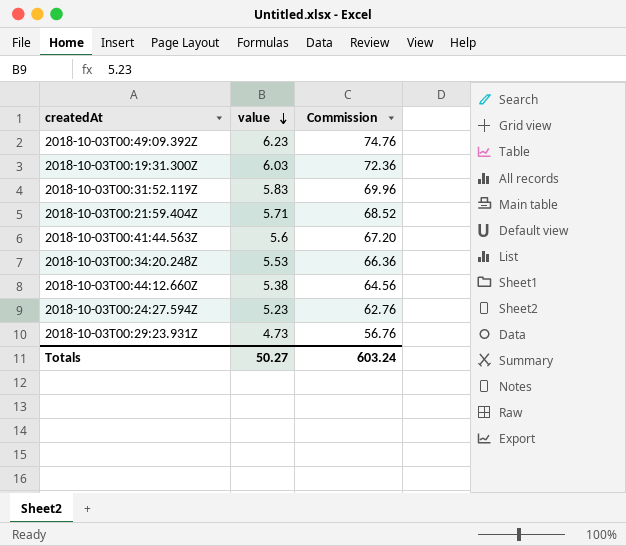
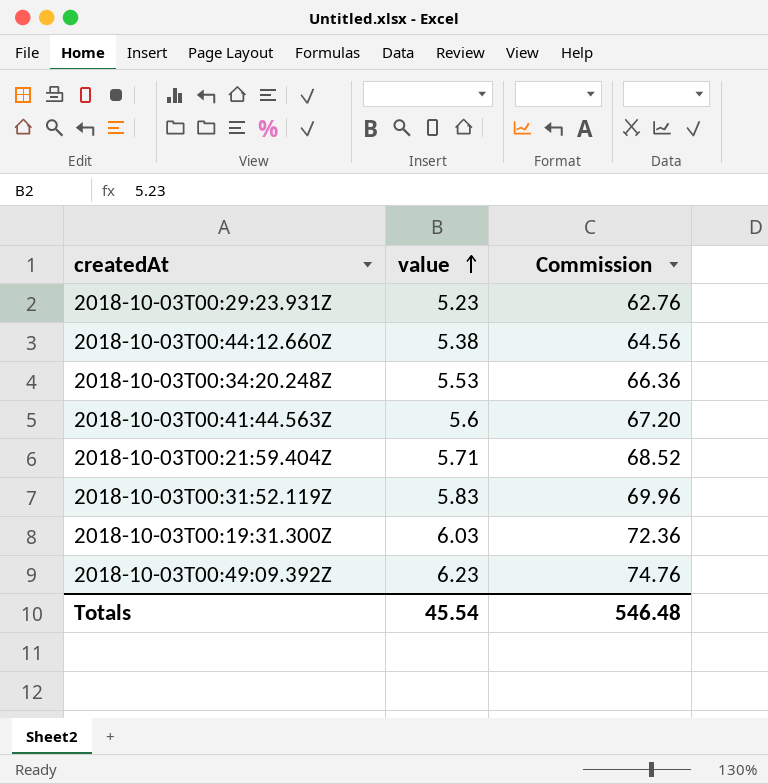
row order: value descending -> value ascending
row 2018-10-03T00:24:27.594Z: 5.23 | 62.76 -> none
2018-10-03T00:29:23.931Z | value: 4.73 -> 5.23
2018-10-03T00:29:23.931Z | Commission: 56.76 -> 62.76
Totals | value: 50.27 -> 45.54
Totals | Commission: 603.24 -> 546.48

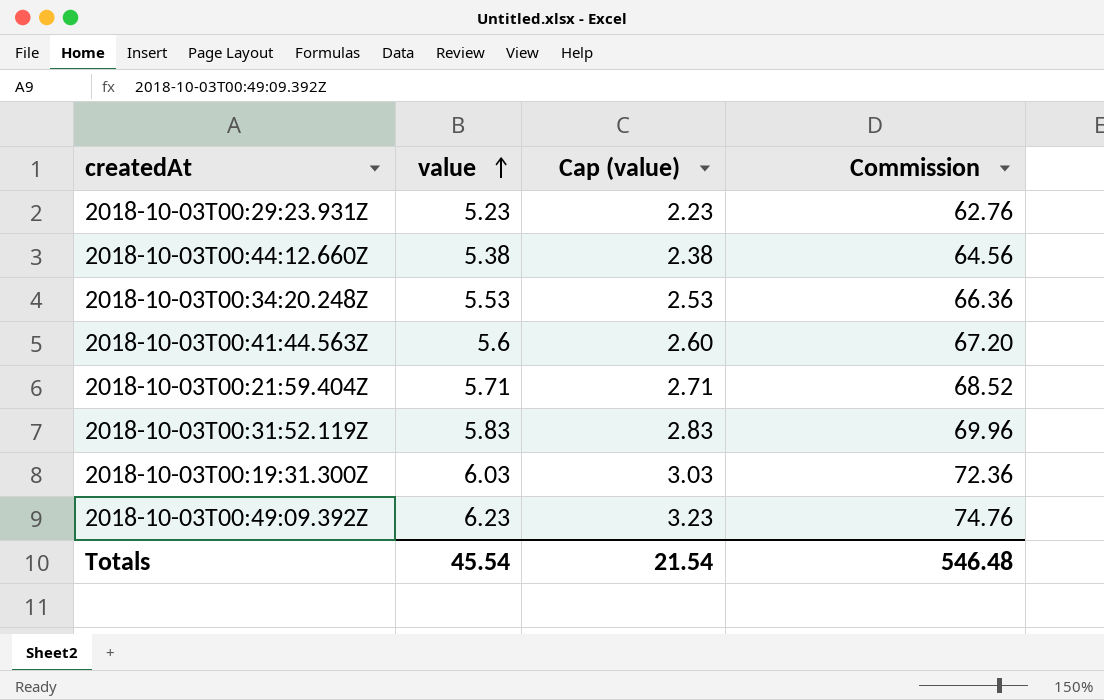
column Cap (value) | formula: none -> [value] - 3

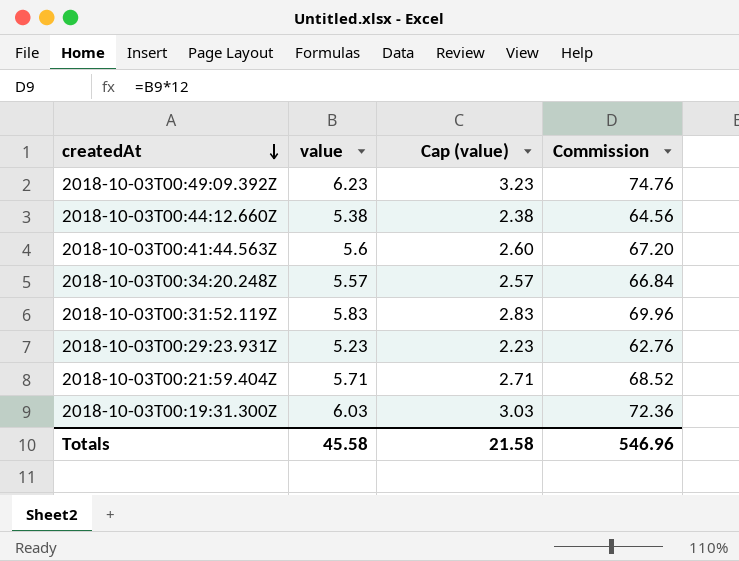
row order: value ascending -> createdAt descending
2018-10-03T00:34:20.248Z | value: 5.53 -> 5.57
2018-10-03T00:34:20.248Z | Cap (value): 2.53 -> 2.57
2018-10-03T00:34:20.248Z | Commission: 66.36 -> 66.84
Totals | value: 45.54 -> 45.58
Totals | Cap (value): 21.54 -> 21.58
Totals | Commission: 546.48 -> 546.96

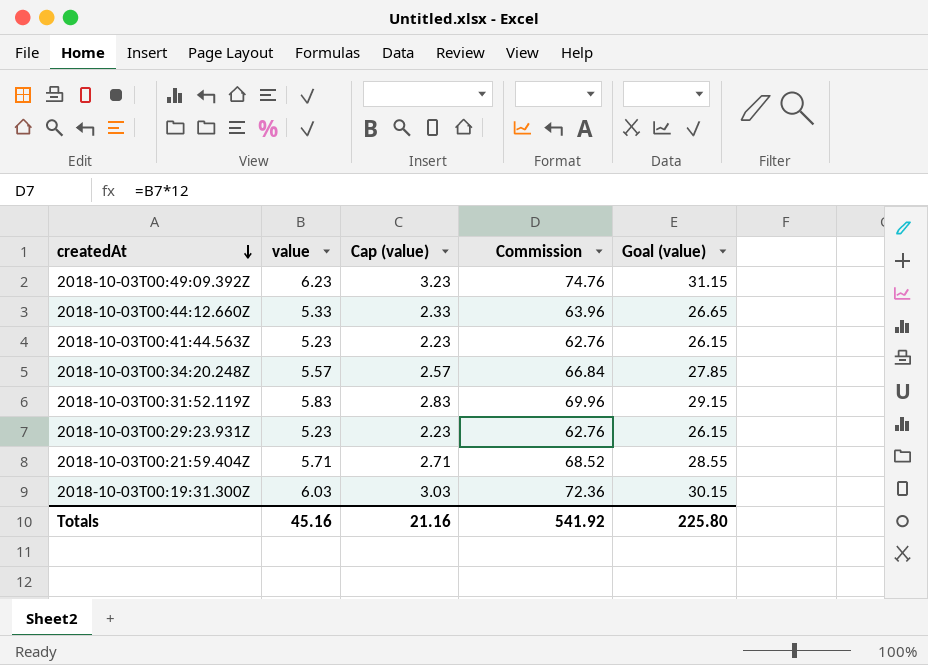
column Goal (value) | formula: none -> [value] * 5
2018-10-03T00:44:12.660Z | value: 5.38 -> 5.33
2018-10-03T00:44:12.660Z | Cap (value): 2.38 -> 2.33
2018-10-03T00:44:12.660Z | Commission: 64.56 -> 63.96
2018-10-03T00:41:44.563Z | value: 5.6 -> 5.23
2018-10-03T00:41:44.563Z | Cap (value): 2.60 -> 2.23
2018-10-03T00:41:44.563Z | Commission: 67.20 -> 62.76
Totals | value: 45.58 -> 45.16
Totals | Cap (value): 21.58 -> 21.16
Totals | Commission: 546.96 -> 541.92

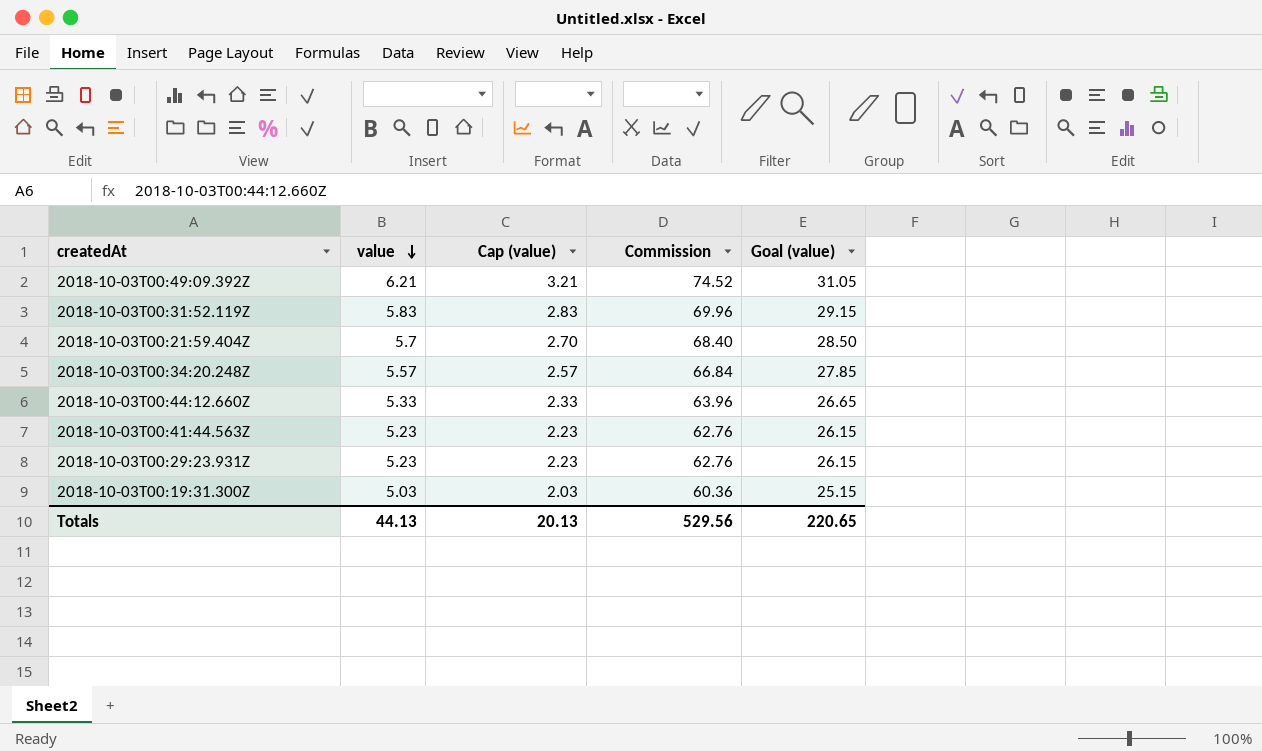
row order: createdAt descending -> value descending
2018-10-03T00:49:09.392Z | value: 6.23 -> 6.21
2018-10-03T00:49:09.392Z | Cap (value): 3.23 -> 3.21
2018-10-03T00:49:09.392Z | Commission: 74.76 -> 74.52
2018-10-03T00:49:09.392Z | Goal (value): 31.15 -> 31.05
2018-10-03T00:21:59.404Z | value: 5.71 -> 5.7
2018-10-03T00:21:59.404Z | Cap (value): 2.71 -> 2.70
2018-10-03T00:21:59.404Z | Commission: 68.52 -> 68.40
2018-10-03T00:21:59.404Z | Goal (value): 28.55 -> 28.50
2018-10-03T00:19:31.300Z | value: 6.03 -> 5.03
2018-10-03T00:19:31.300Z | Cap (value): 3.03 -> 2.03
2018-10-03T00:19:31.300Z | Commission: 72.36 -> 60.36
2018-10-03T00:19:31.300Z | Goal (value): 30.15 -> 25.15
Totals | value: 45.16 -> 44.13
Totals | Cap (value): 21.16 -> 20.13
Totals | Commission: 541.92 -> 529.56
Totals | Goal (value): 225.80 -> 220.65

